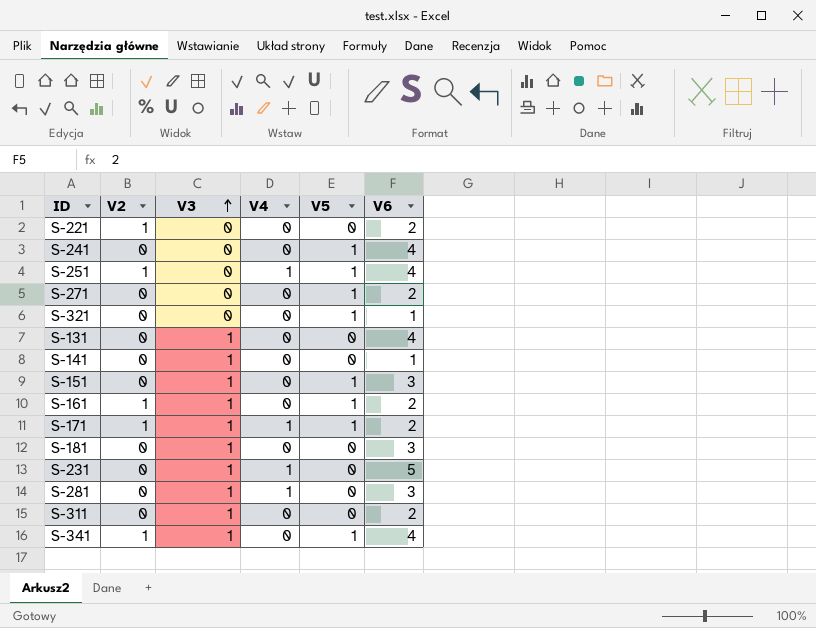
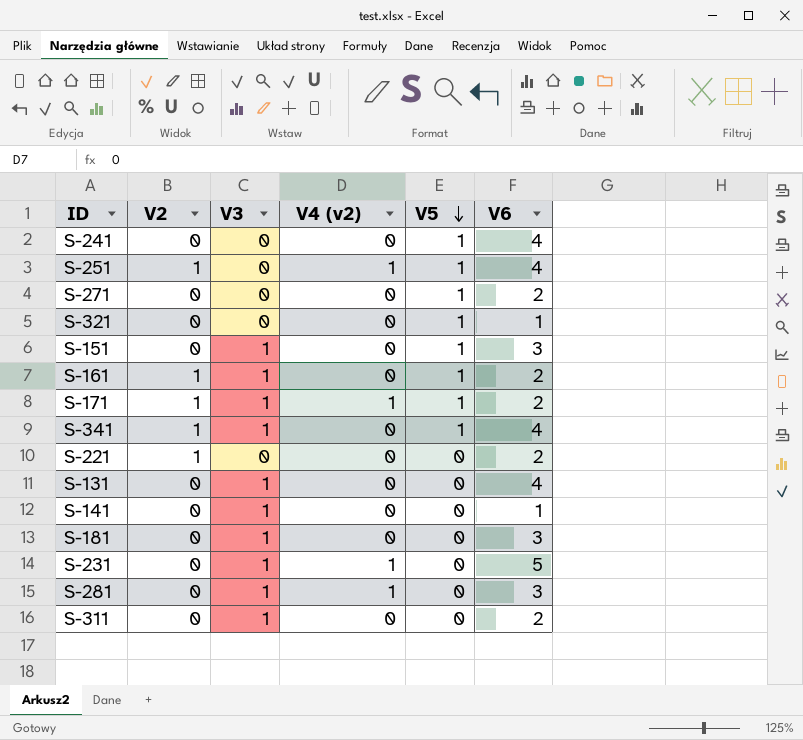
row order: V3 ascending -> V5 descending
column name: V4 -> V4 (v2)

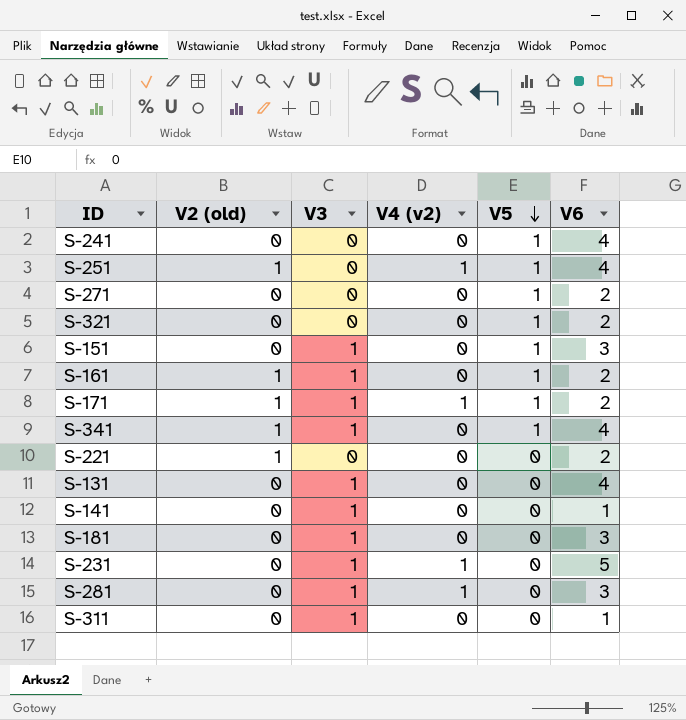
column name: V2 -> V2 (old)
S-321 | V6: 1 -> 2
S-311 | V6: 2 -> 1

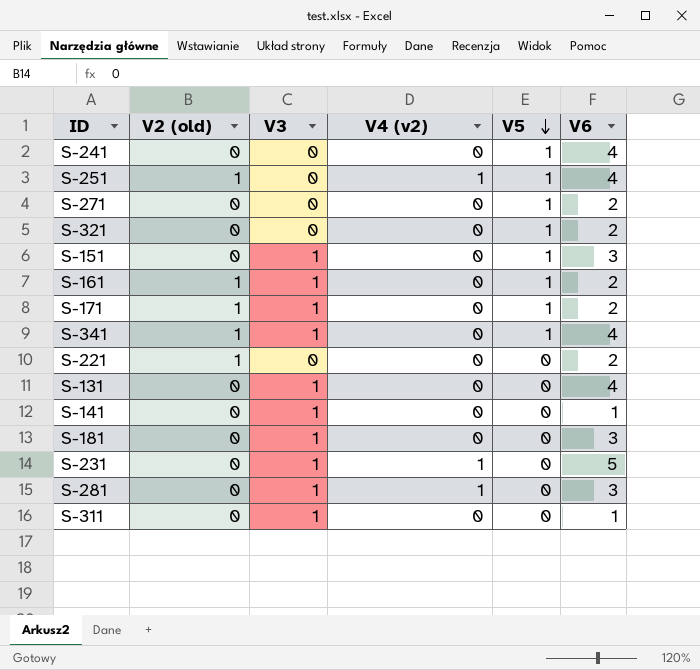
S-171 | V4 (v2): 1 -> 0

